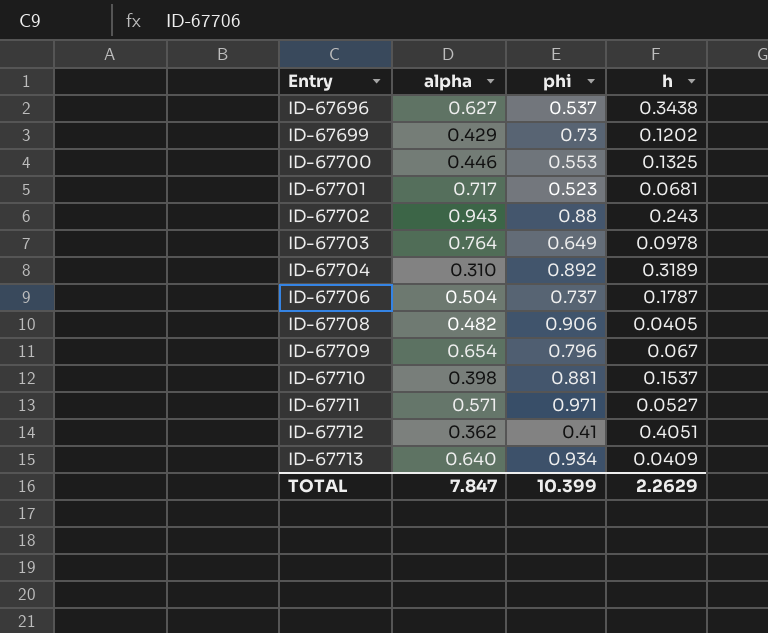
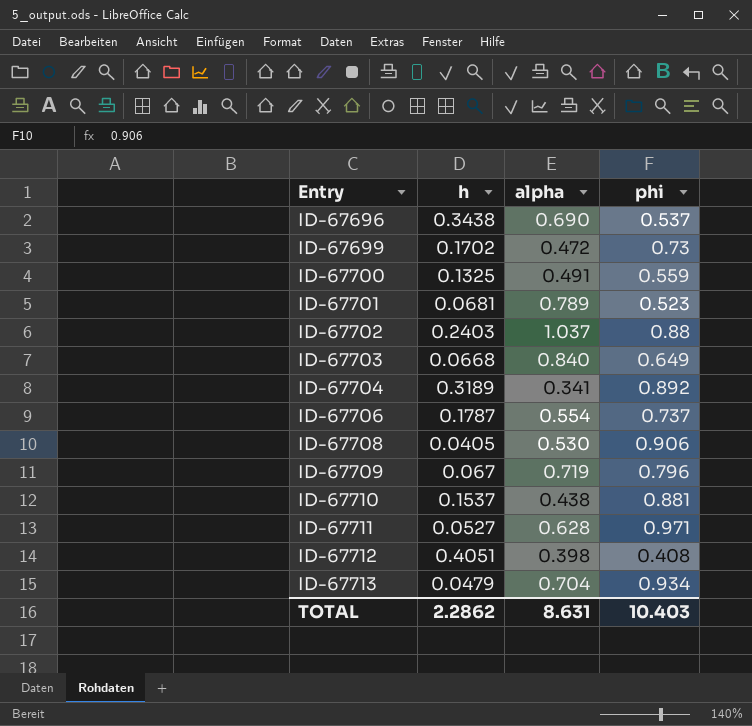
column h | position: 4 -> 2
ID-67696 | alpha: 0.627 -> 0.690
ID-67699 | h: 0.1202 -> 0.1702
ID-67699 | alpha: 0.429 -> 0.472
ID-67700 | alpha: 0.446 -> 0.491
ID-67700 | phi: 0.553 -> 0.559
ID-67701 | alpha: 0.717 -> 0.789
ID-67702 | h: 0.243 -> 0.2403
ID-67702 | alpha: 0.943 -> 1.037
ID-67703 | h: 0.0978 -> 0.0668
ID-67703 | alpha: 0.764 -> 0.840
ID-67704 | alpha: 0.310 -> 0.341
ID-67706 | alpha: 0.504 -> 0.554
ID-67708 | alpha: 0.482 -> 0.530
ID-67709 | alpha: 0.654 -> 0.719
ID-67710 | alpha: 0.398 -> 0.438
ID-67711 | alpha: 0.571 -> 0.628
ID-67712 | alpha: 0.362 -> 0.398
ID-67712 | phi: 0.41 -> 0.408
ID-67713 | h: 0.0409 -> 0.0479
ID-67713 | alpha: 0.640 -> 0.704
TOTAL | h: 2.2629 -> 2.2862
TOTAL | alpha: 7.847 -> 8.631
TOTAL | phi: 10.399 -> 10.403

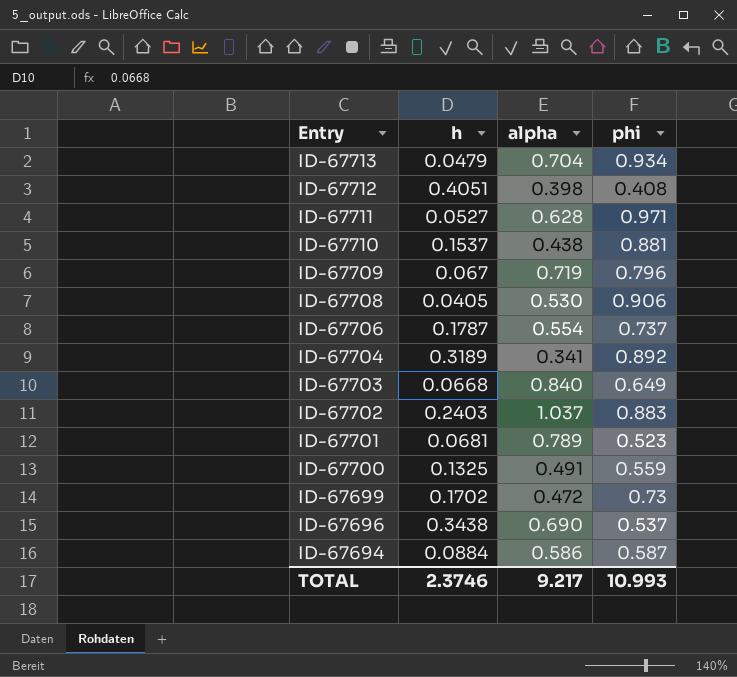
row order: Entry ascending -> Entry descending
ID-67702 | phi: 0.88 -> 0.883
row ID-67694: none -> 0.0884 | 0.586 | 0.587
TOTAL | h: 2.2862 -> 2.3746
TOTAL | alpha: 8.631 -> 9.217
TOTAL | phi: 10.403 -> 10.993

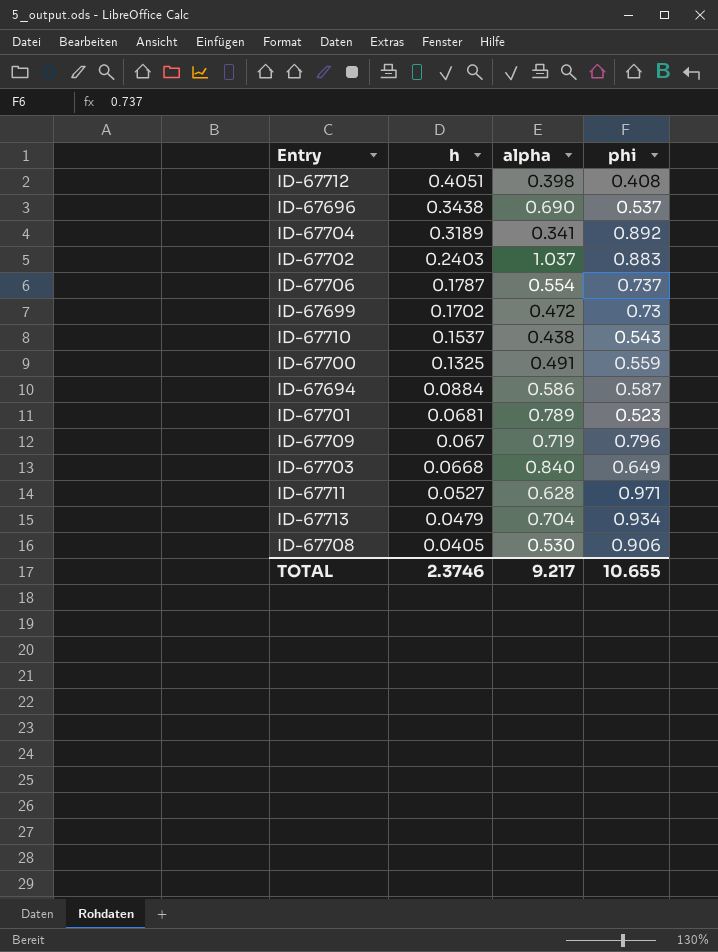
row order: Entry descending -> h descending
ID-67710 | phi: 0.881 -> 0.543
TOTAL | phi: 10.993 -> 10.655

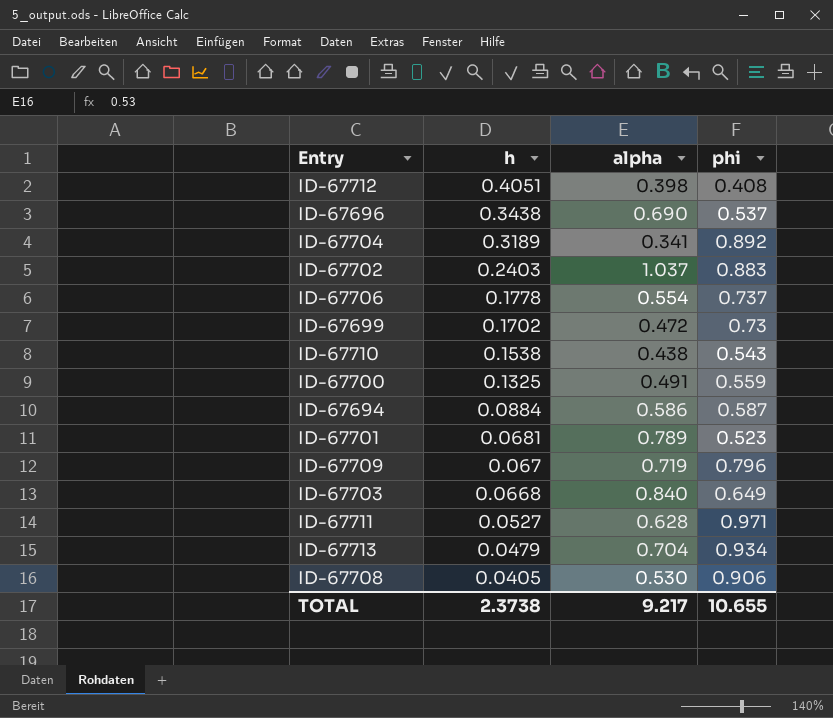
ID-67706 | h: 0.1787 -> 0.1778
ID-67710 | h: 0.1537 -> 0.1538
TOTAL | h: 2.3746 -> 2.3738

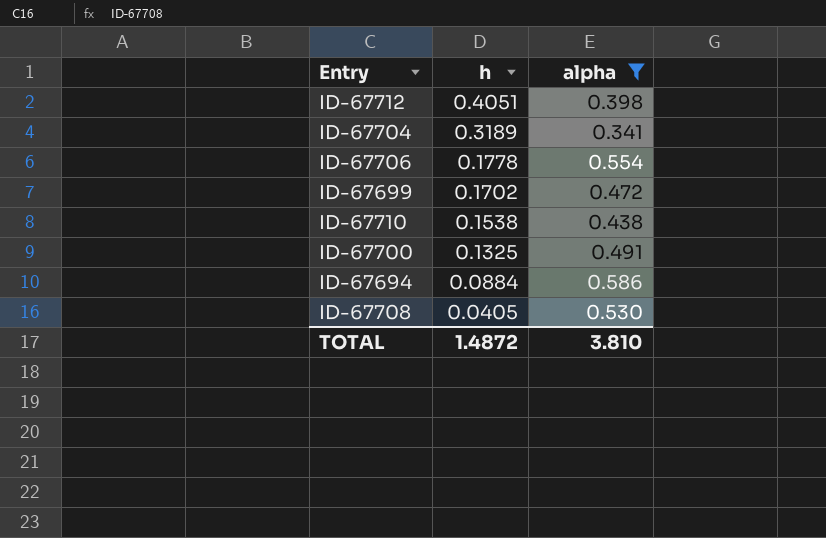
filter: none -> alpha <= 0.586
column phi | position: 4 -> none
TOTAL | h: 2.3738 -> 1.4872
TOTAL | alpha: 9.217 -> 3.810

